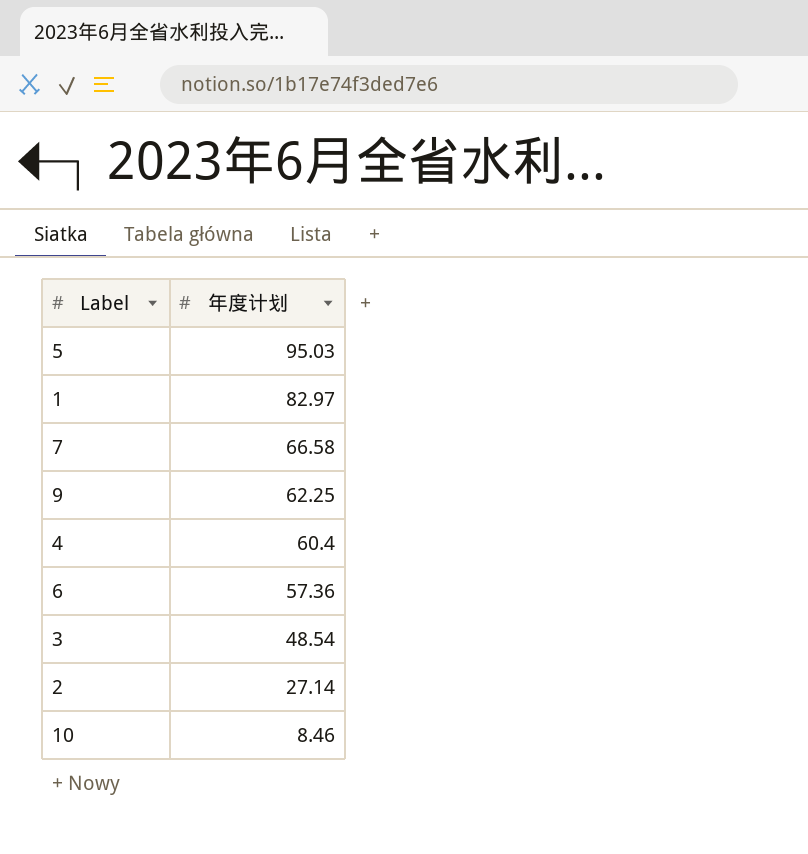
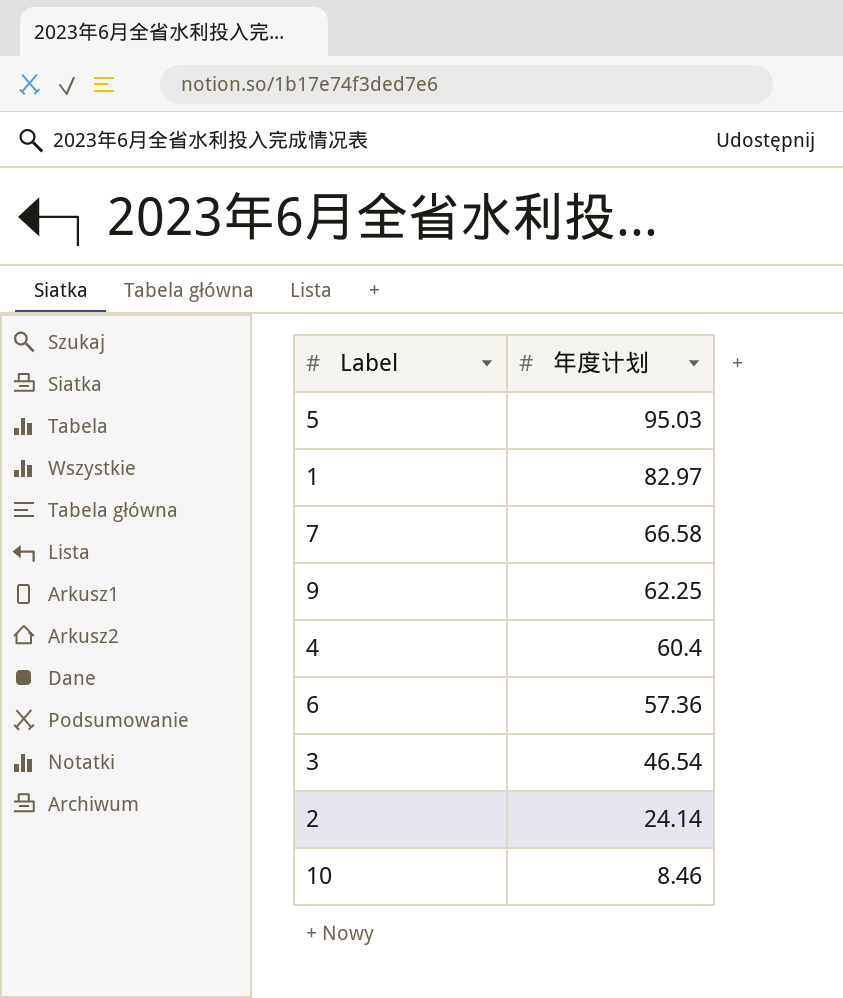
3 | 年度计划: 48.54 -> 46.54
2 | 年度计划: 27.14 -> 24.14

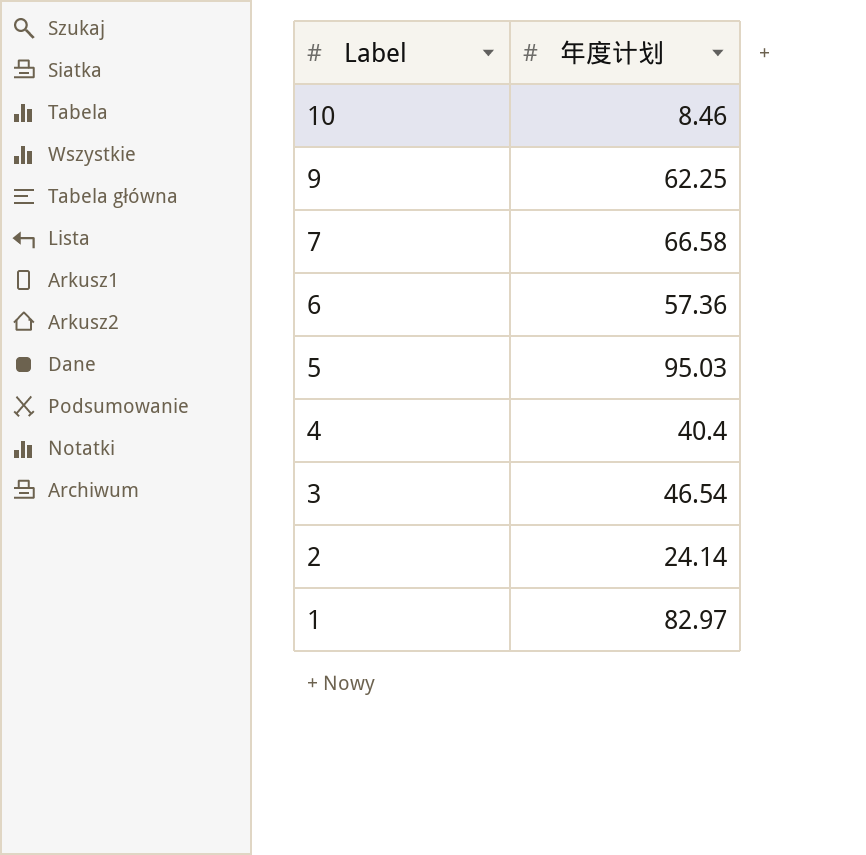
row order: 年度计划 descending -> Label descending
4 | 年度计划: 60.4 -> 40.4

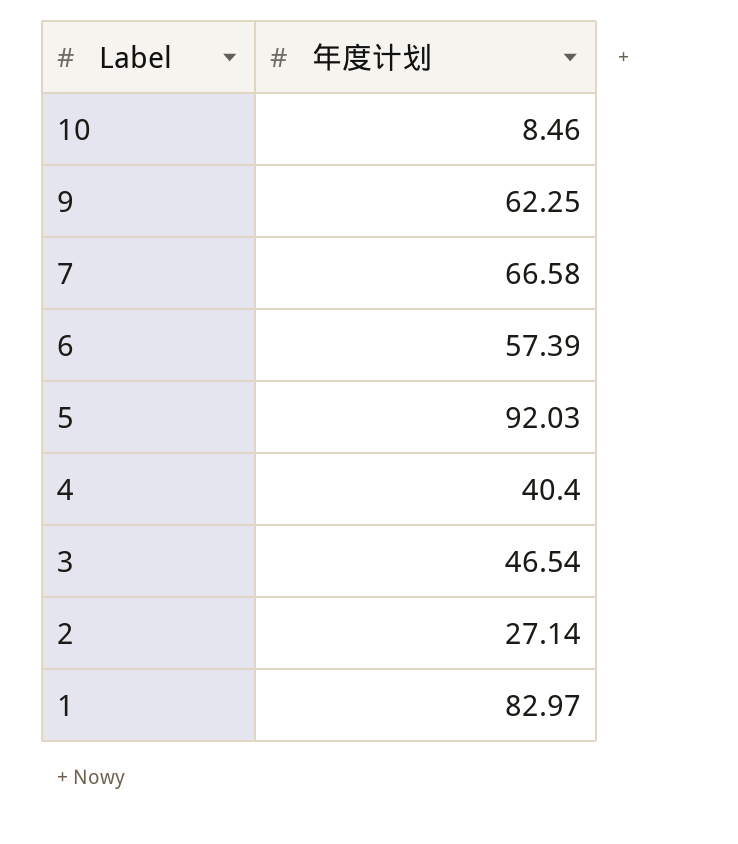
6 | 年度计划: 57.36 -> 57.39
5 | 年度计划: 95.03 -> 92.03
2 | 年度计划: 24.14 -> 27.14

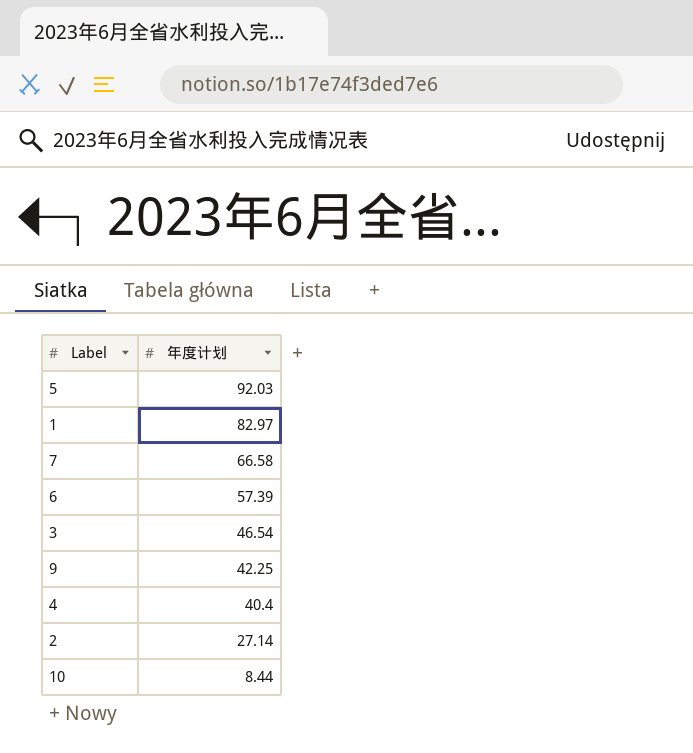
row order: Label descending -> 年度计划 descending
9 | 年度计划: 62.25 -> 42.25
10 | 年度计划: 8.46 -> 8.44

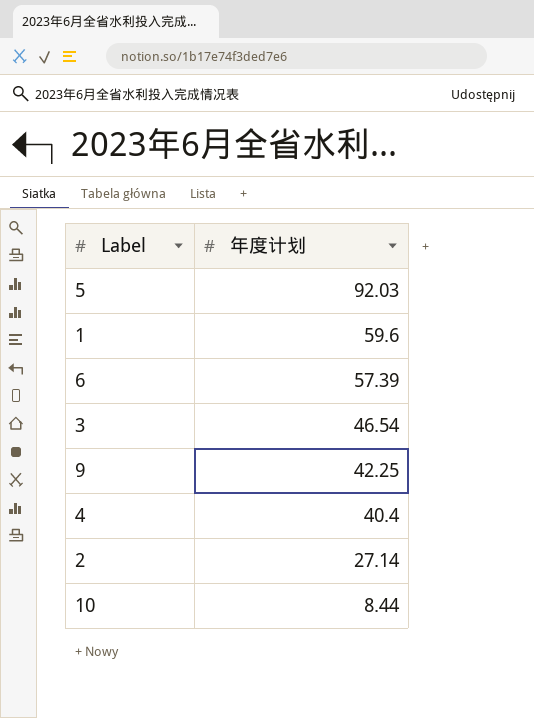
row 7: 66.58 -> none
1 | 年度计划: 82.97 -> 59.6

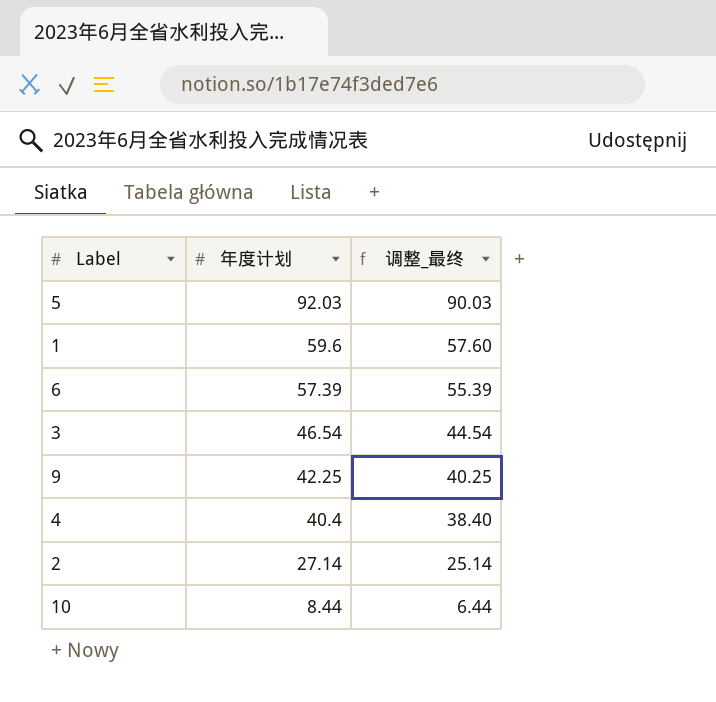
column 调整_最终 | formula: none -> [年度计划] - 2

